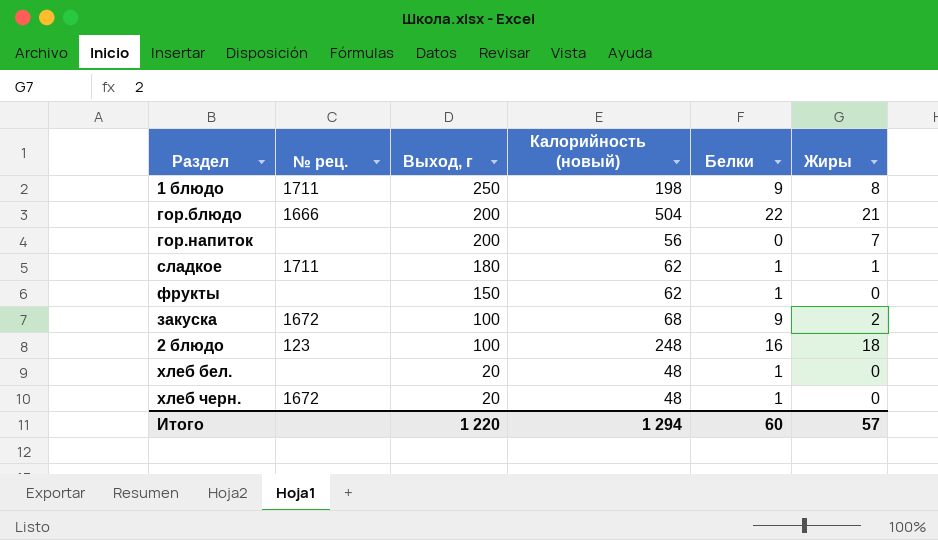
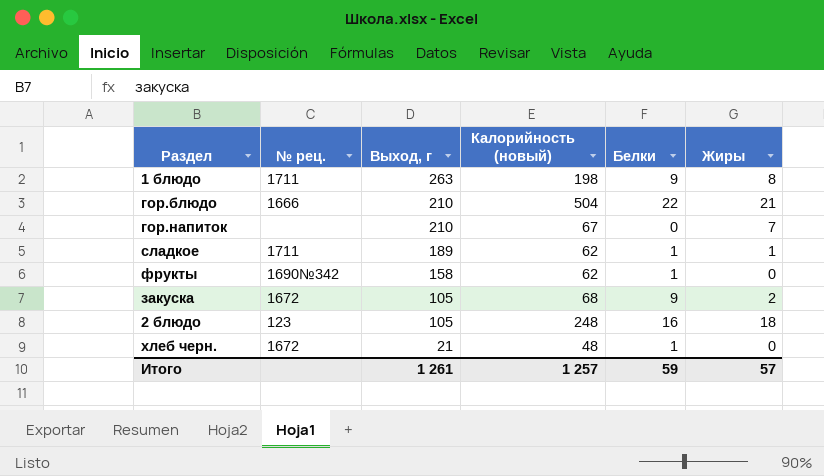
row хлеб бел.: none | 20 | 48 | 1 | 0 -> none
1 блюдо | Выход, г: 250 -> 263
гор.блюдо | Выход, г: 200 -> 210
гор.напиток | Выход, г: 200 -> 210
гор.напиток | Калорийность (новый): 56 -> 67
сладкое | Выход, г: 180 -> 189
фрукты | № рец.: none -> 1690№342
фрукты | Выход, г: 150 -> 158
закуска | Выход, г: 100 -> 105
2 блюдо | Выход, г: 100 -> 105
хлеб черн. | Выход, г: 20 -> 21
Итого | Выход, г: 1 220 -> 1 261
Итого | Калорийность (новый): 1 294 -> 1 257
Итого | Белки: 60 -> 59

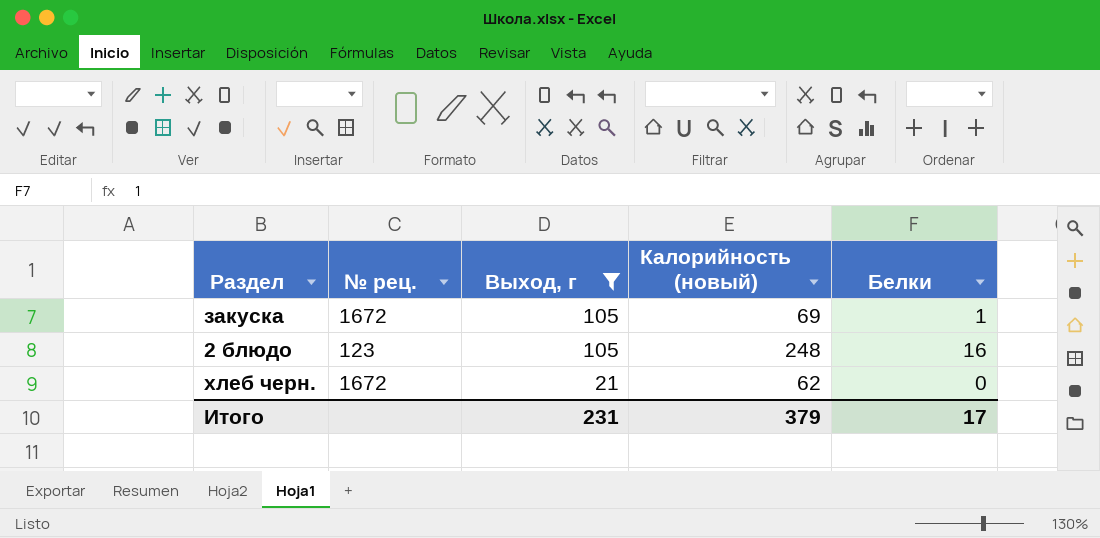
filter: none -> Выход, г <= 105
column Жиры | position: 6 -> none
закуска | Калорийность (новый): 68 -> 69
закуска | Белки: 9 -> 1
хлеб черн. | Калорийность (новый): 48 -> 62
хлеб черн. | Белки: 1 -> 0
Итого | Выход, г: 1 261 -> 231
Итого | Калорийность (новый): 1 257 -> 379
Итого | Белки: 59 -> 17

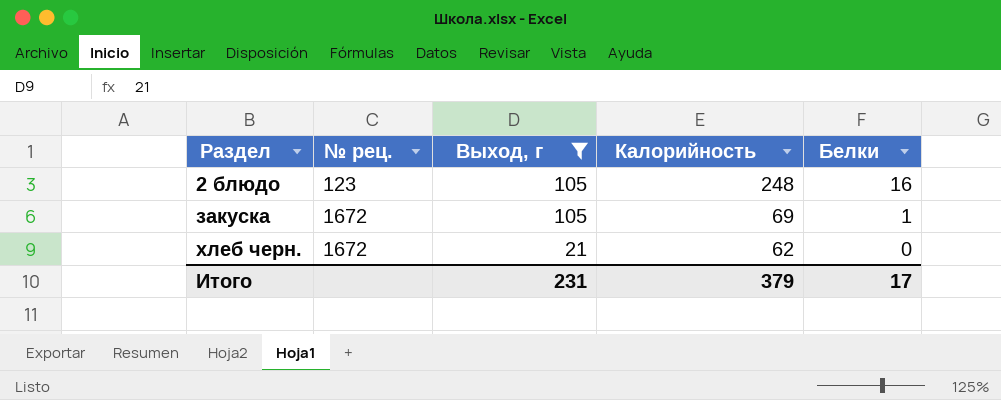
row order: Выход, г descending -> Раздел ascending
column name: Калорийность (новый) -> Калорийность

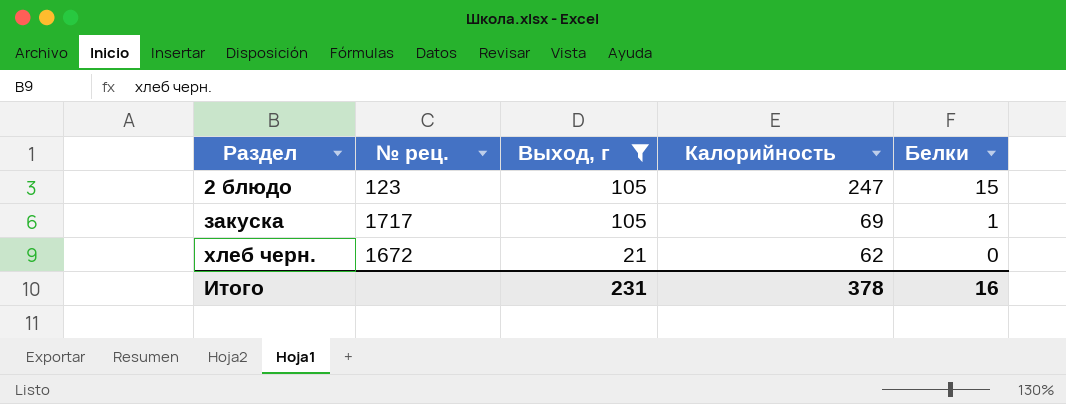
2 блюдо | Калорийность: 248 -> 247
2 блюдо | Белки: 16 -> 15
закуска | № рец.: 1672 -> 1717
Итого | Калорийность: 379 -> 378
Итого | Белки: 17 -> 16

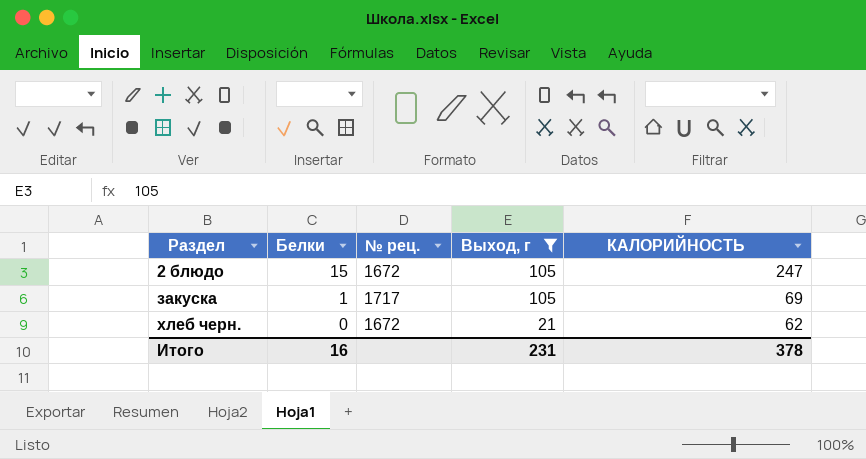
column Белки | position: 5 -> 2
column name: Калорийность -> КАЛОРИЙНОСТЬ
2 блюдо | № рец.: 123 -> 1672

